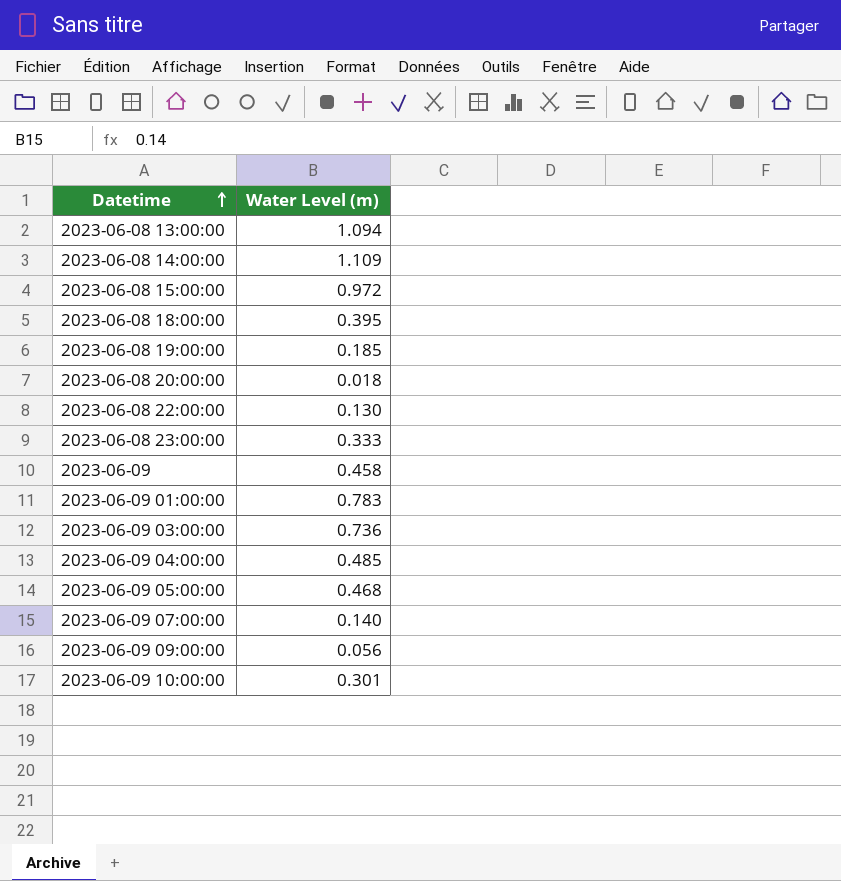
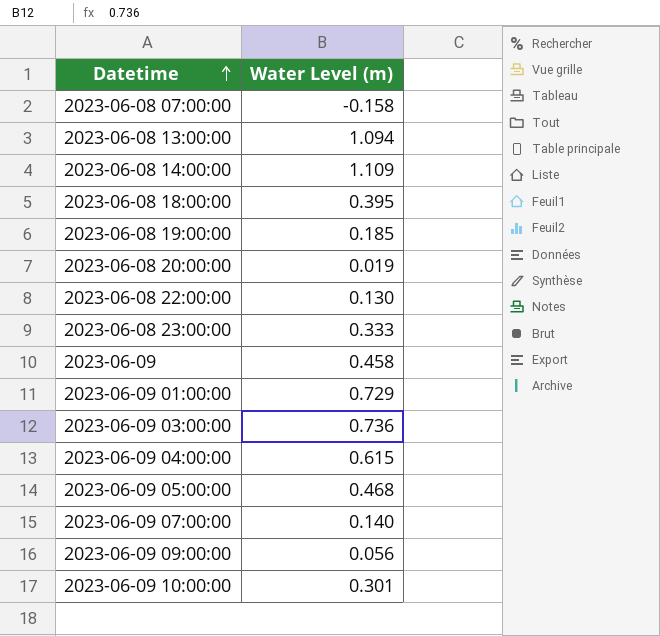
row 2023-06-08 15:00:00: 0.972 -> none
row 2023-06-08 07:00:00: none -> -0.158
2023-06-08 20:00:00 | Water Level (m): 0.018 -> 0.019
2023-06-09 01:00:00 | Water Level (m): 0.783 -> 0.729
2023-06-09 04:00:00 | Water Level (m): 0.485 -> 0.615

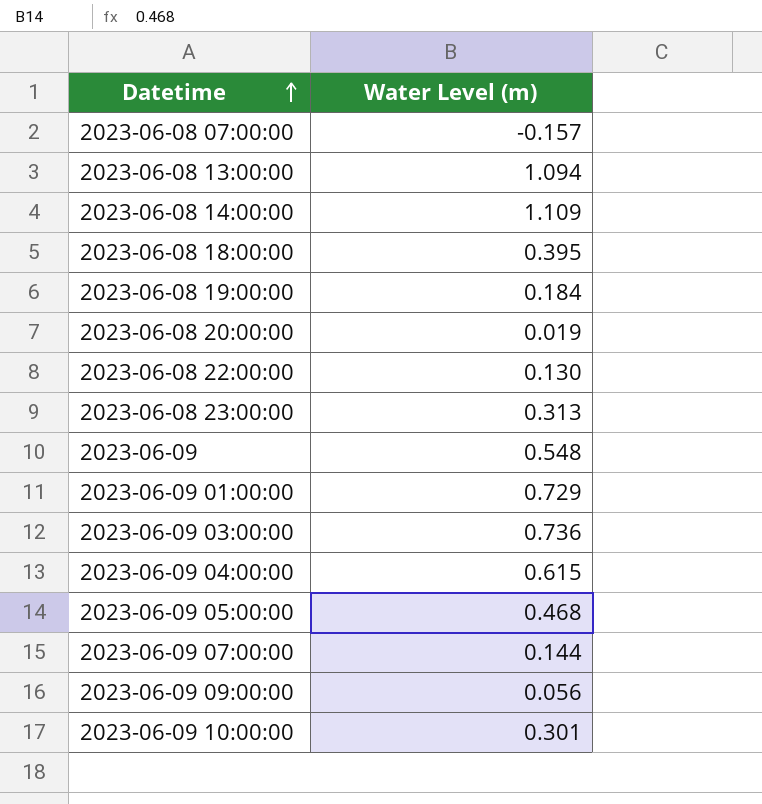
2023-06-08 07:00:00 | Water Level (m): -0.158 -> -0.157
2023-06-08 19:00:00 | Water Level (m): 0.185 -> 0.184
2023-06-08 23:00:00 | Water Level (m): 0.333 -> 0.313
2023-06-09 | Water Level (m): 0.458 -> 0.548
2023-06-09 07:00:00 | Water Level (m): 0.140 -> 0.144

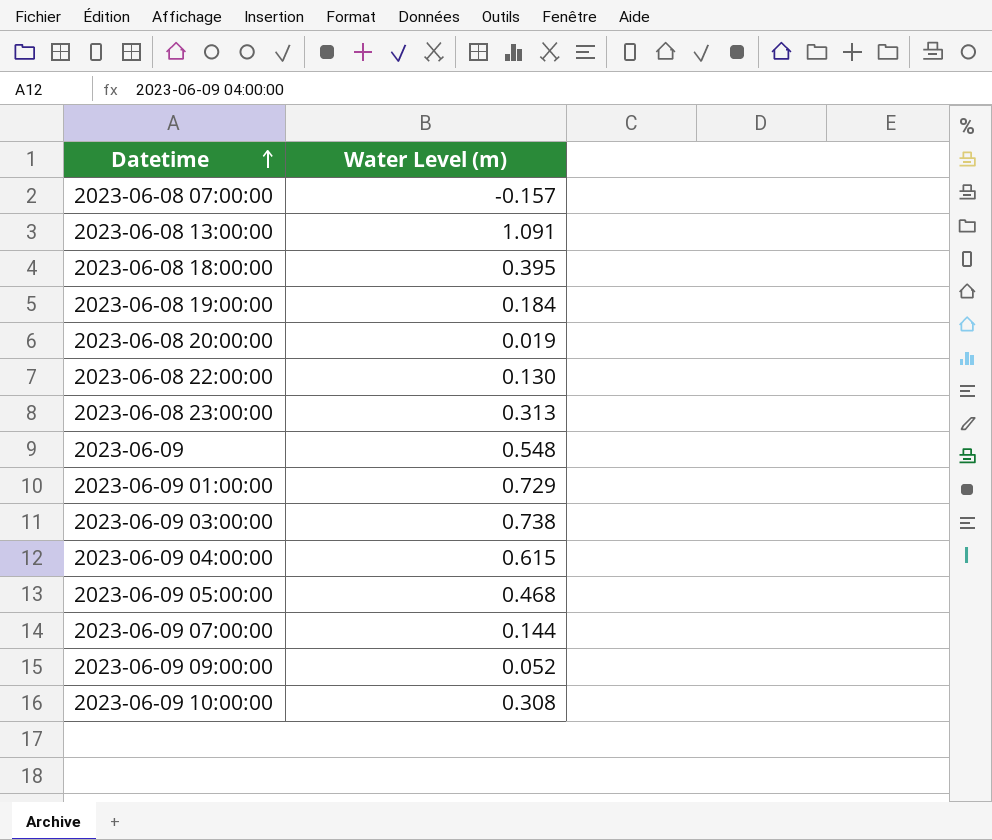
row 2023-06-08 14:00:00: 1.109 -> none
2023-06-08 13:00:00 | Water Level (m): 1.094 -> 1.091
2023-06-09 03:00:00 | Water Level (m): 0.736 -> 0.738
2023-06-09 09:00:00 | Water Level (m): 0.056 -> 0.052
2023-06-09 10:00:00 | Water Level (m): 0.301 -> 0.308

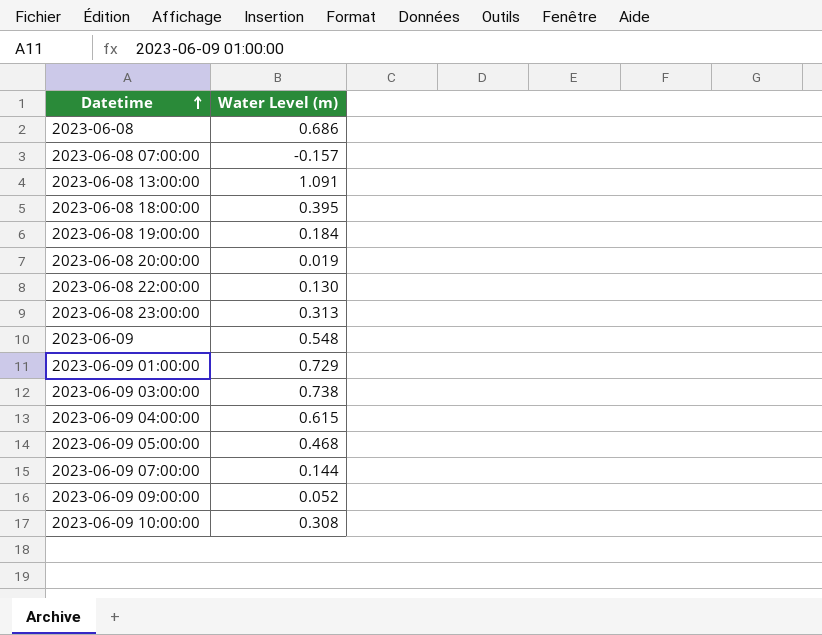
row 2023-06-08: none -> 0.686

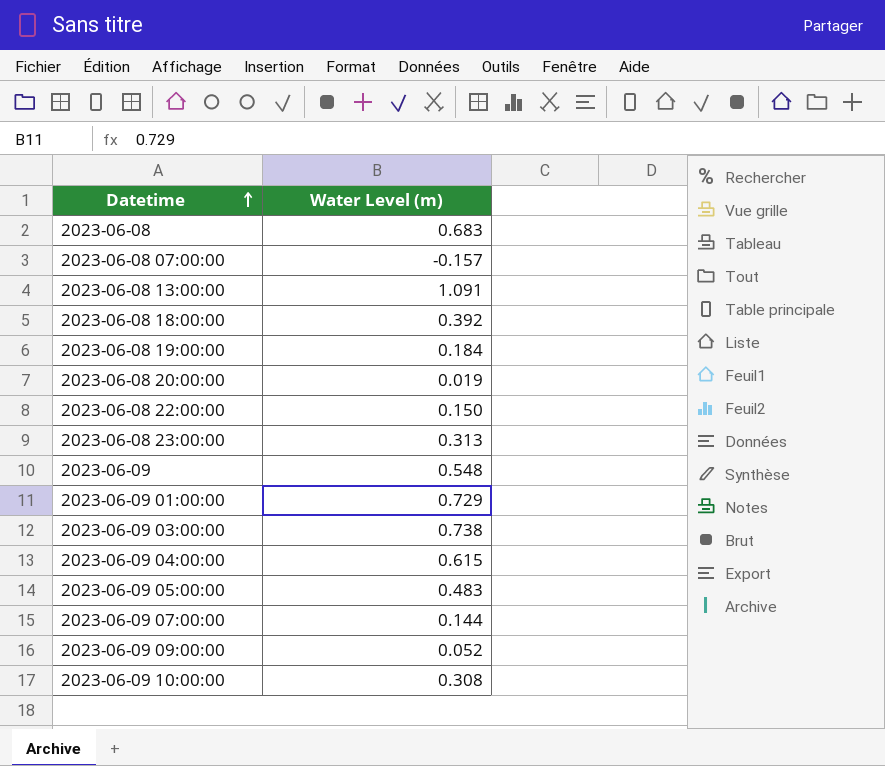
2023-06-08 | Water Level (m): 0.686 -> 0.683
2023-06-08 18:00:00 | Water Level (m): 0.395 -> 0.392
2023-06-08 22:00:00 | Water Level (m): 0.130 -> 0.150
2023-06-09 05:00:00 | Water Level (m): 0.468 -> 0.483

